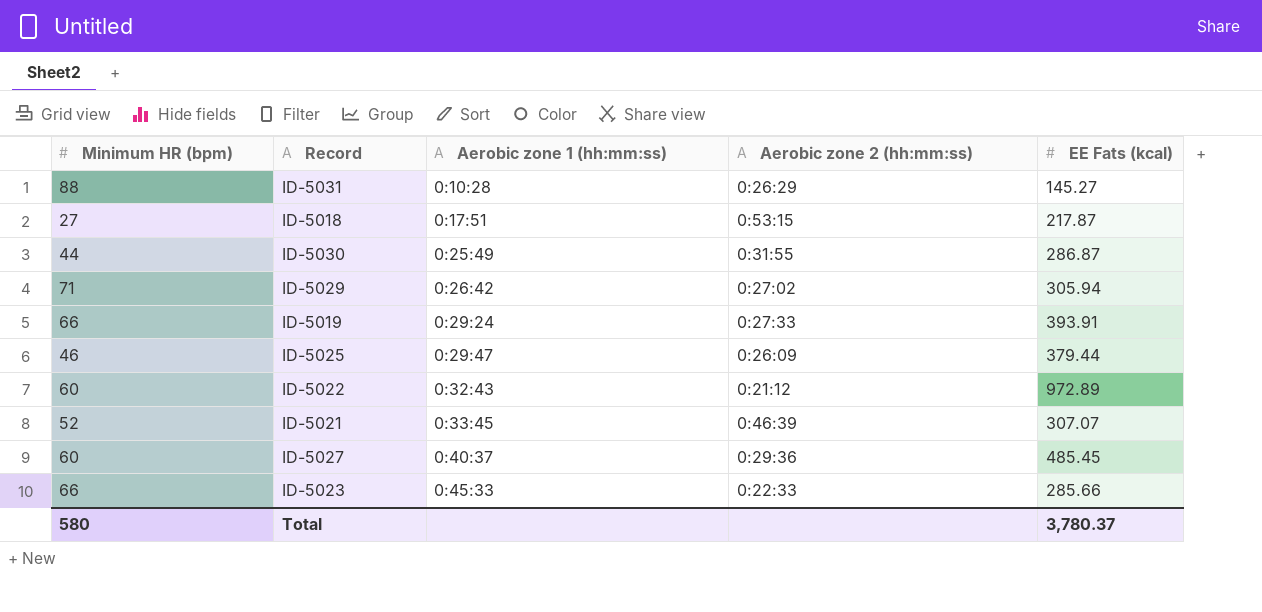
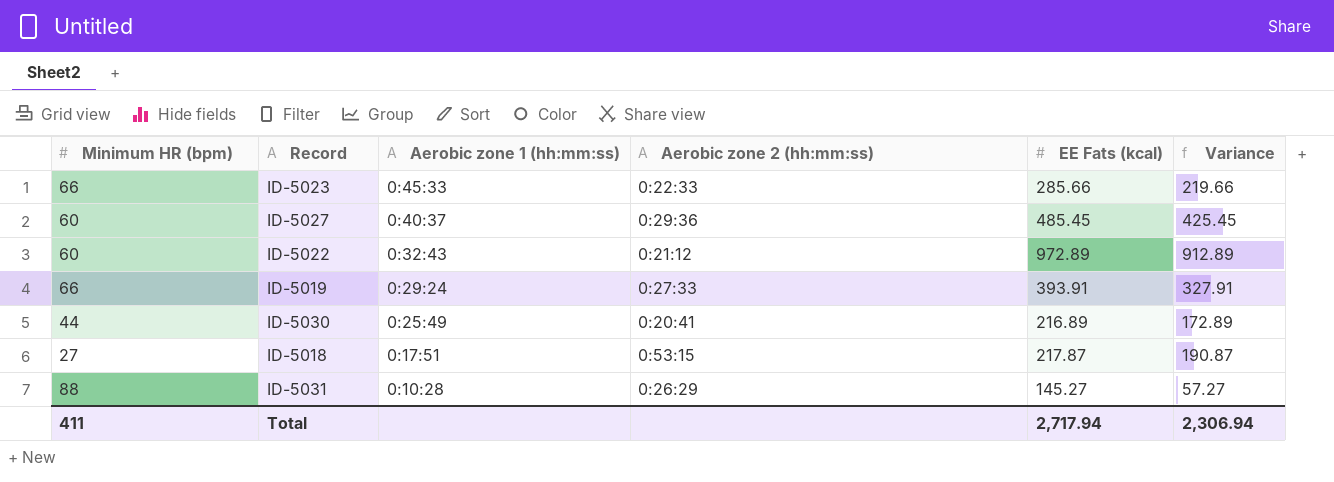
row order: Aerobic zone 1 (hh:mm:ss) ascending -> Aerobic zone 1 (hh:mm:ss) descending
column Variance | formula: none -> [EE Fats (kcal)] - [Minimum HR (bpm)]
row ID-5029: 71 | 0:26:42 | 0:27:02 | 305.94 -> none
row ID-5025: 46 | 0:29:47 | 0:26:09 | 379.44 -> none
row ID-5021: 52 | 0:33:45 | 0:46:39 | 307.07 -> none
ID-5030 | Aerobic zone 2 (hh:mm:ss): 0:31:55 -> 0:20:41
ID-5030 | EE Fats (kcal): 286.87 -> 216.89
Total | Minimum HR (bpm): 580 -> 411
Total | EE Fats (kcal): 3,780.37 -> 2,717.94

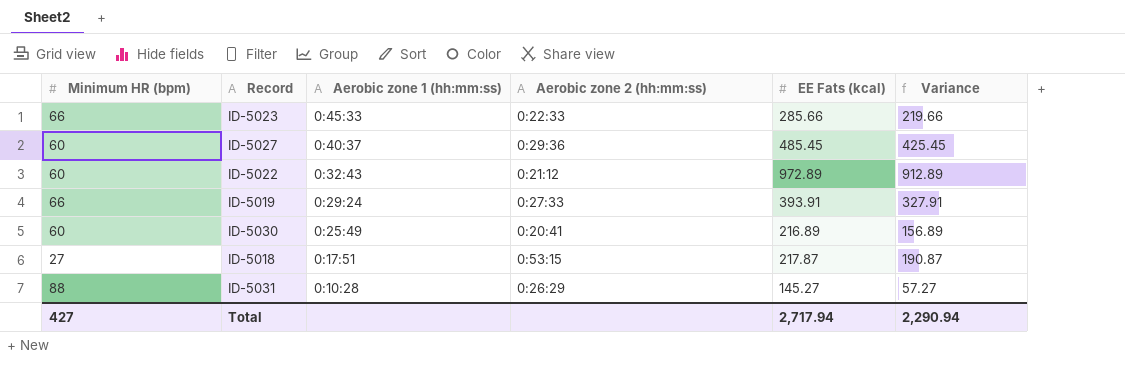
ID-5030 | Minimum HR (bpm): 44 -> 60
ID-5030 | Variance: 172.89 -> 156.89
Total | Minimum HR (bpm): 411 -> 427
Total | Variance: 2,306.94 -> 2,290.94

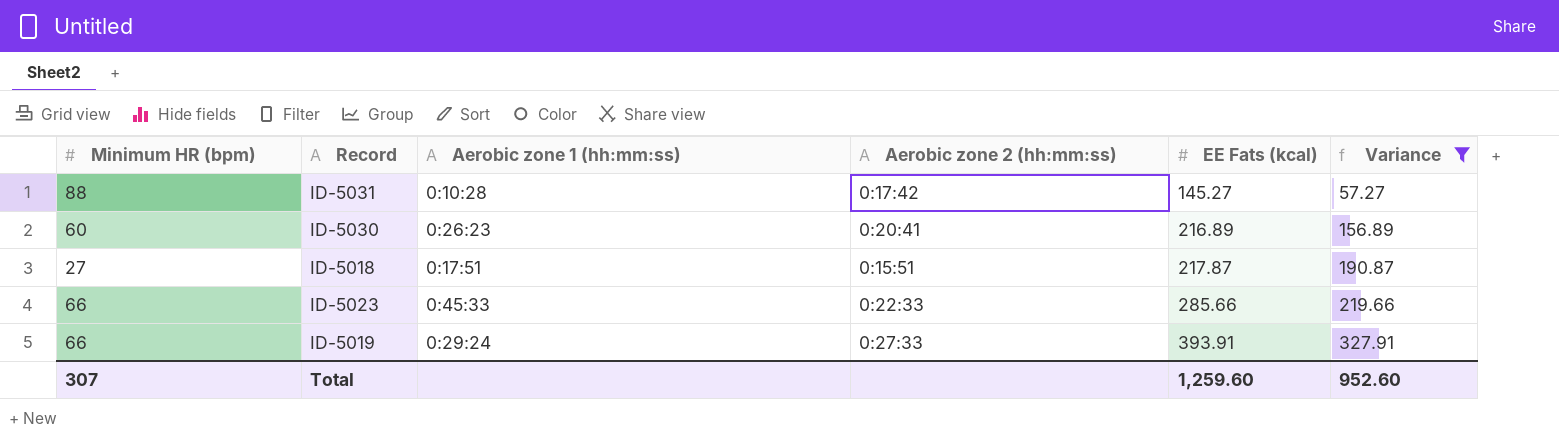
filter: none -> Variance <= 327.91
row order: Aerobic zone 1 (hh:mm:ss) descending -> EE Fats (kcal) ascending
ID-5031 | Aerobic zone 2 (hh:mm:ss): 0:26:29 -> 0:17:42
ID-5030 | Aerobic zone 1 (hh:mm:ss): 0:25:49 -> 0:26:23
ID-5018 | Aerobic zone 2 (hh:mm:ss): 0:53:15 -> 0:15:51
Total | Minimum HR (bpm): 427 -> 307
Total | EE Fats (kcal): 2,717.94 -> 1,259.60
Total | Variance: 2,290.94 -> 952.60

